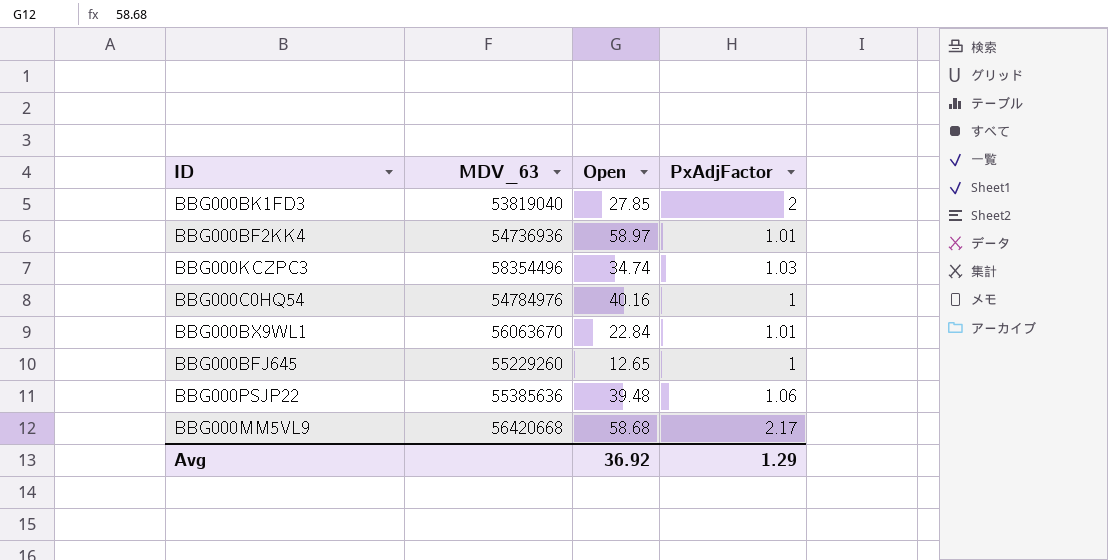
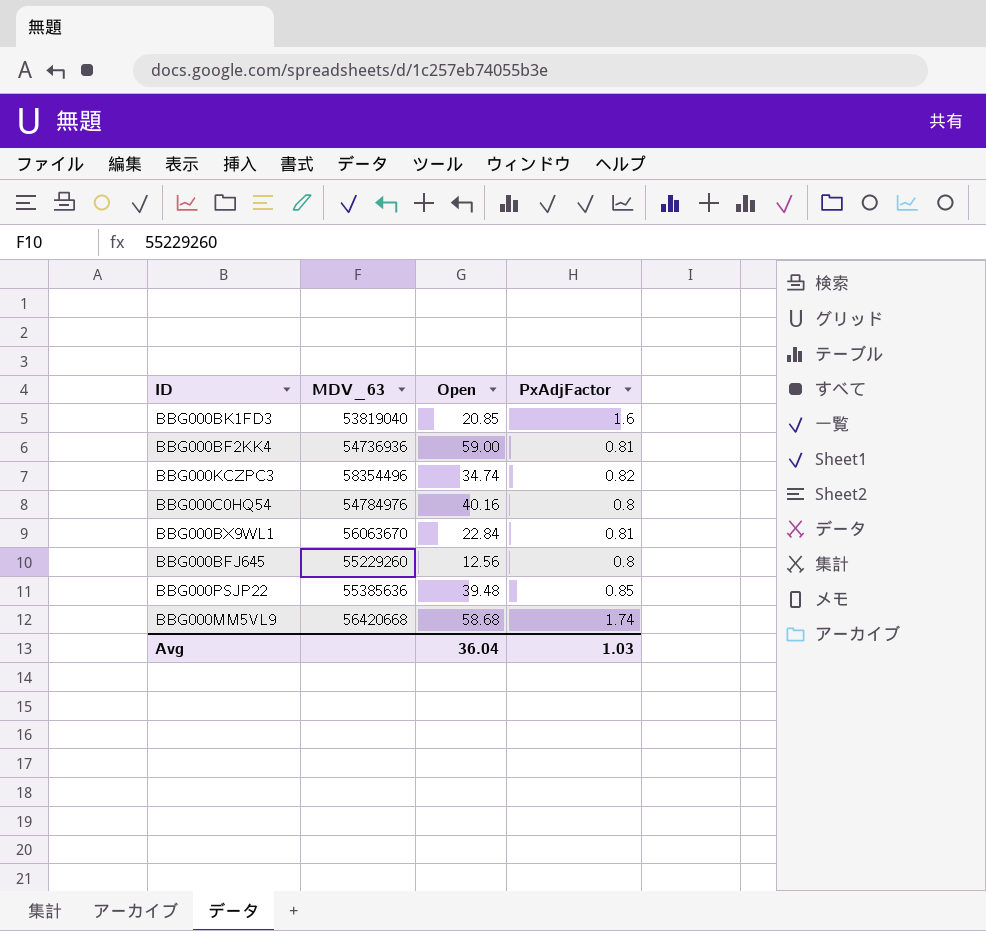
BBG000BK1FD3 | Open: 27.85 -> 20.85
BBG000BK1FD3 | PxAdjFactor: 2 -> 1.6
BBG000BF2KK4 | Open: 58.97 -> 59.00
BBG000BF2KK4 | PxAdjFactor: 1.01 -> 0.81
BBG000KCZPC3 | PxAdjFactor: 1.03 -> 0.82
BBG000C0HQ54 | PxAdjFactor: 1 -> 0.8
BBG000BX9WL1 | PxAdjFactor: 1.01 -> 0.81
BBG000BFJ645 | Open: 12.65 -> 12.56
BBG000BFJ645 | PxAdjFactor: 1 -> 0.8
BBG000PSJP22 | PxAdjFactor: 1.06 -> 0.85
BBG000MM5VL9 | PxAdjFactor: 2.17 -> 1.74
Avg | Open: 36.92 -> 36.04
Avg | PxAdjFactor: 1.29 -> 1.03

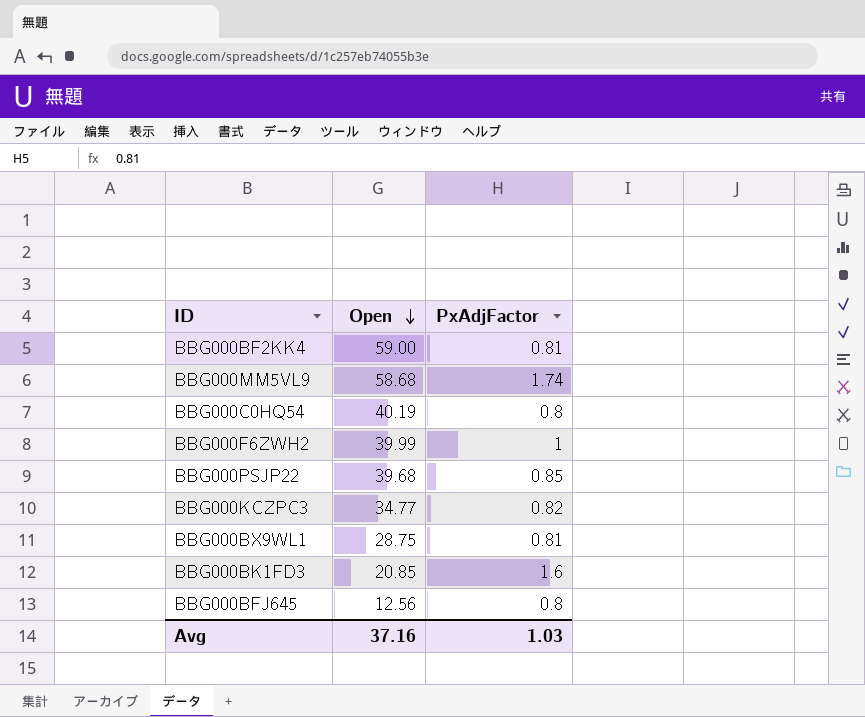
row order: none -> Open descending
column MDV_63 | position: 2 -> none
BBG000C0HQ54 | Open: 40.16 -> 40.19
row BBG000F6ZWH2: none -> 39.99 | 1
BBG000PSJP22 | Open: 39.48 -> 39.68
BBG000KCZPC3 | Open: 34.74 -> 34.77
BBG000BX9WL1 | Open: 22.84 -> 28.75
Avg | Open: 36.04 -> 37.16

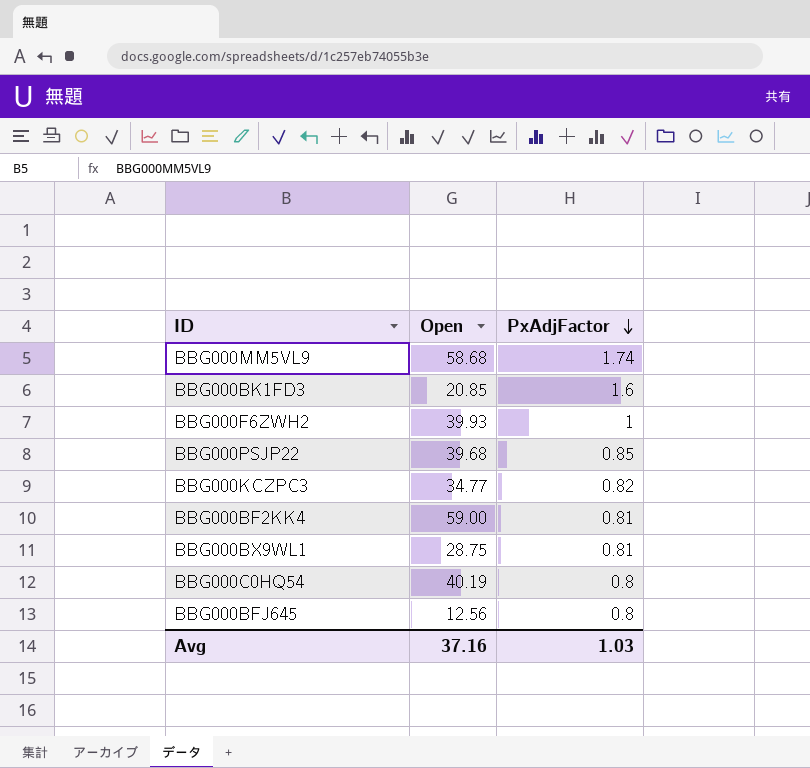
row order: Open descending -> PxAdjFactor descending
BBG000F6ZWH2 | Open: 39.99 -> 39.93

